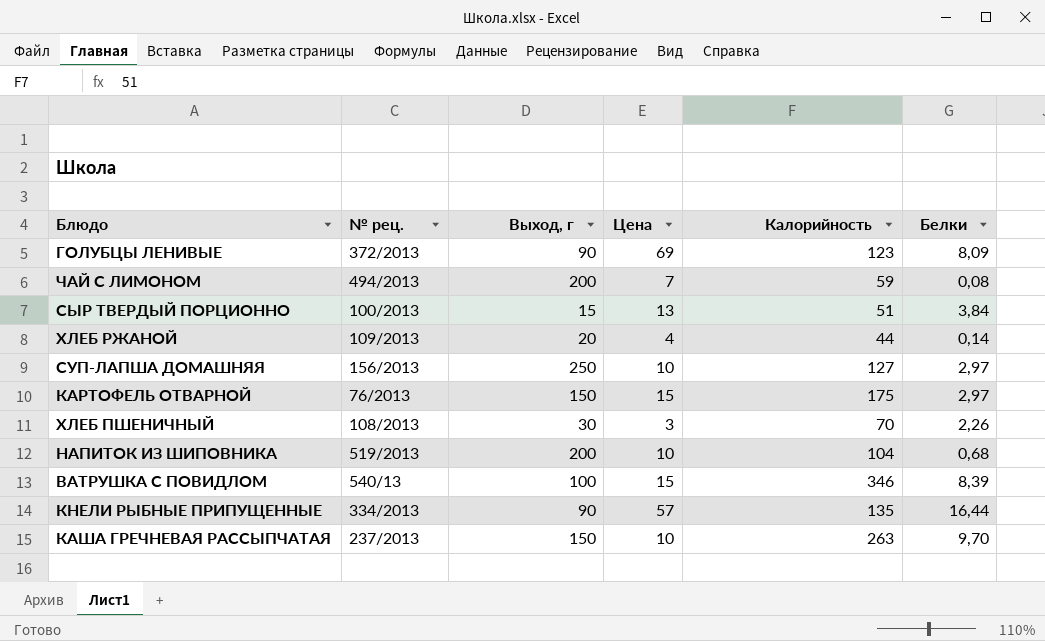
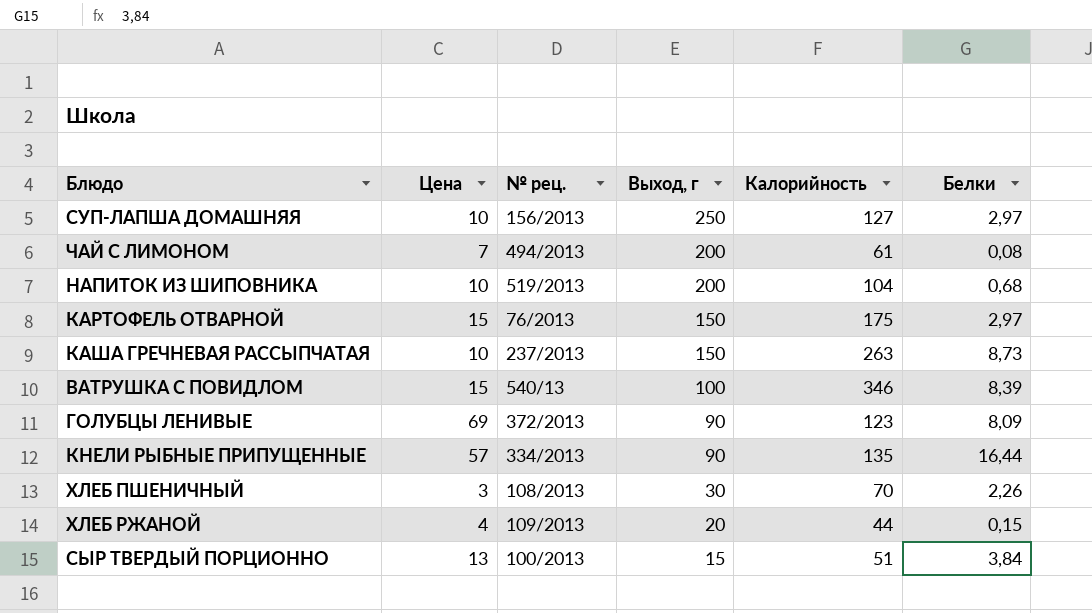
row order: none -> Выход, г descending
column Цена | position: 4 -> 2
ЧАЙ С ЛИМОНОМ | Калорийность: 59 -> 61
КАША ГРЕЧНЕВАЯ РАССЫПЧАТАЯ | Белки: 9,70 -> 8,73
ХЛЕБ РЖАНОЙ | Белки: 0,14 -> 0,15

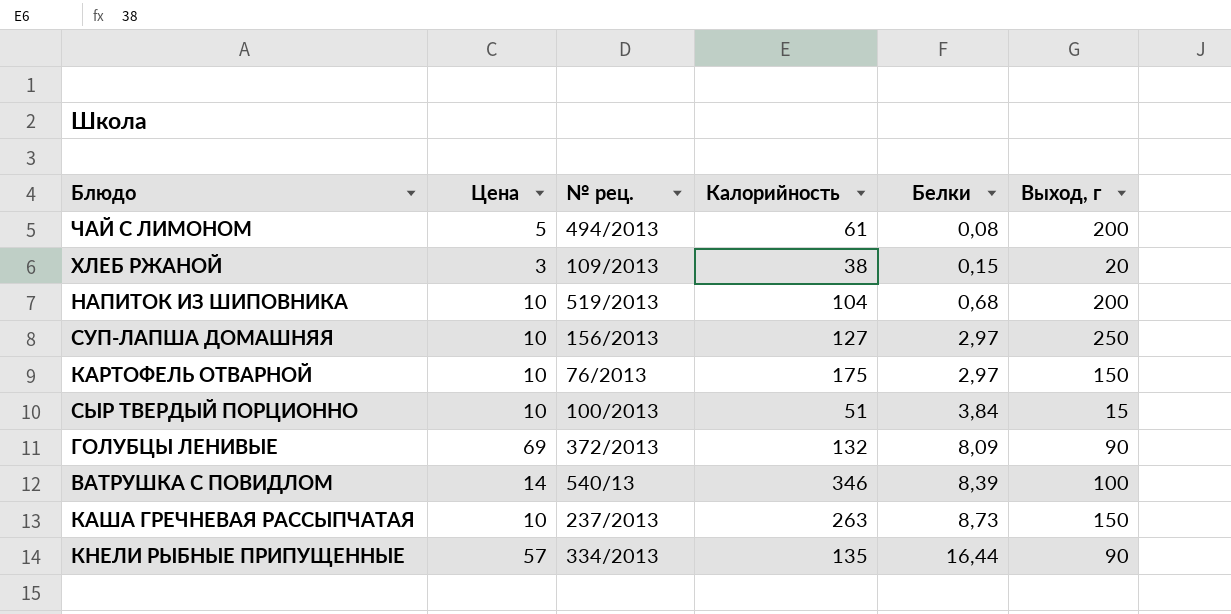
row order: Выход, г descending -> Белки ascending
column Выход, г | position: 4 -> 6
row ХЛЕБ ПШЕНИЧНЫЙ: 3 | 108/2013 | 30 | 70 | 2,26 -> none
ЧАЙ С ЛИМОНОМ | Цена: 7 -> 5
ХЛЕБ РЖАНОЙ | Цена: 4 -> 3
ХЛЕБ РЖАНОЙ | Калорийность: 44 -> 38
КАРТОФЕЛЬ ОТВАРНОЙ | Цена: 15 -> 10
СЫР ТВЕРДЫЙ ПОРЦИОННО | Цена: 13 -> 10
ГОЛУБЦЫ ЛЕНИВЫЕ | Калорийность: 123 -> 132
ВАТРУШКА С ПОВИДЛОМ | Цена: 15 -> 14

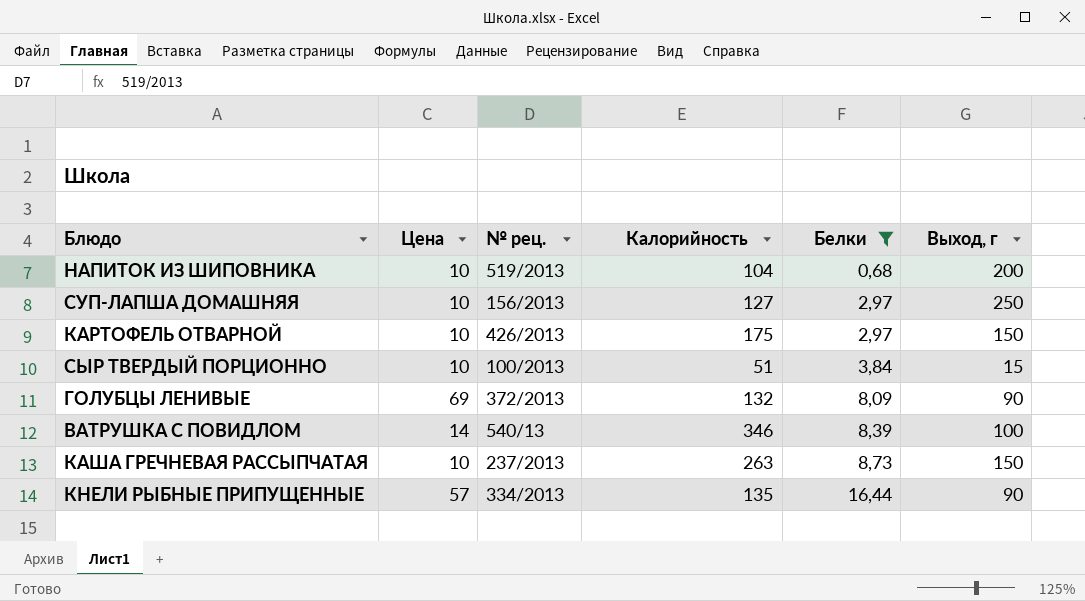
filter: none -> Белки >= 0,68
КАРТОФЕЛЬ ОТВАРНОЙ | № рец.: 76/2013 -> 426/2013

